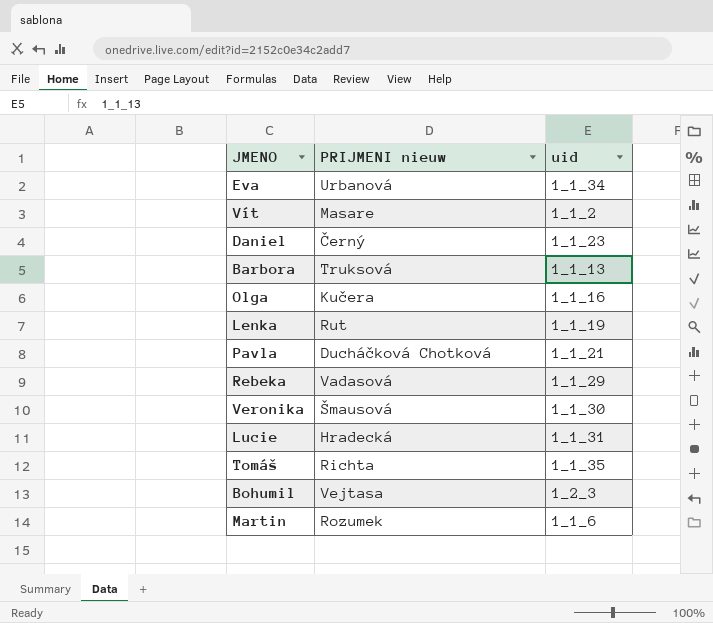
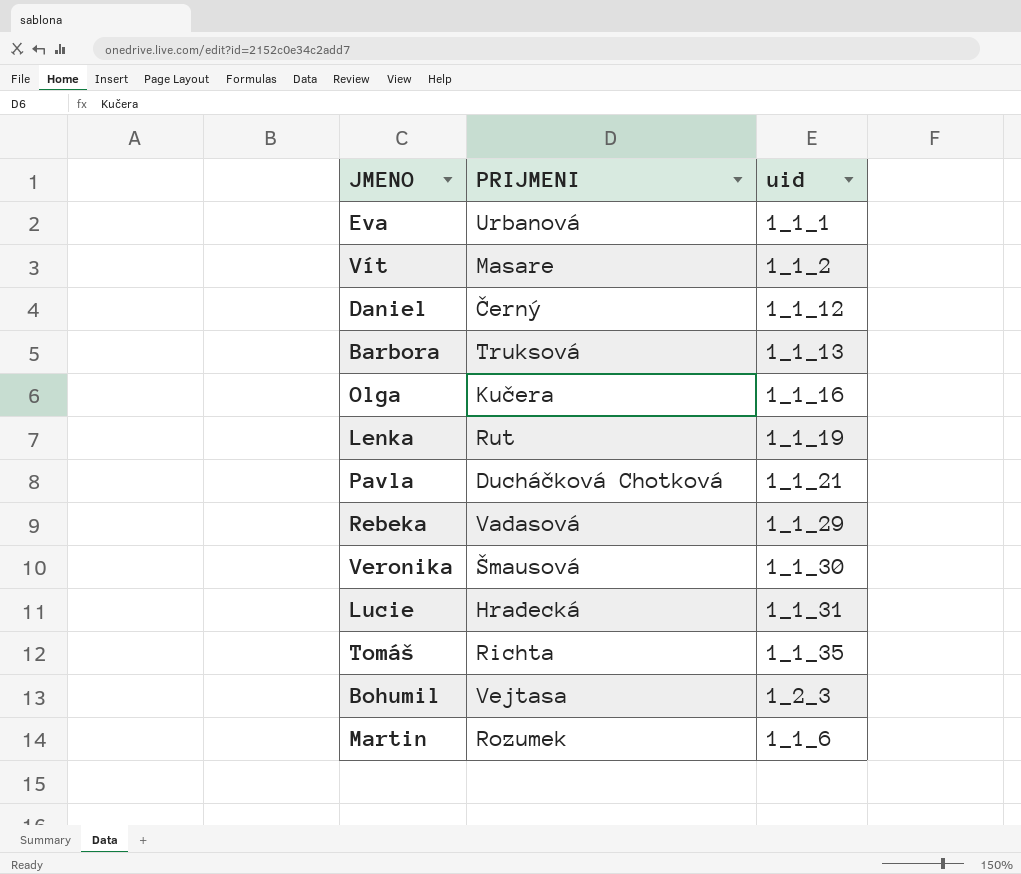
column name: PRIJMENI nieuw -> PRIJMENI
Eva | uid: 1_1_34 -> 1_1_1
Daniel | uid: 1_1_23 -> 1_1_12

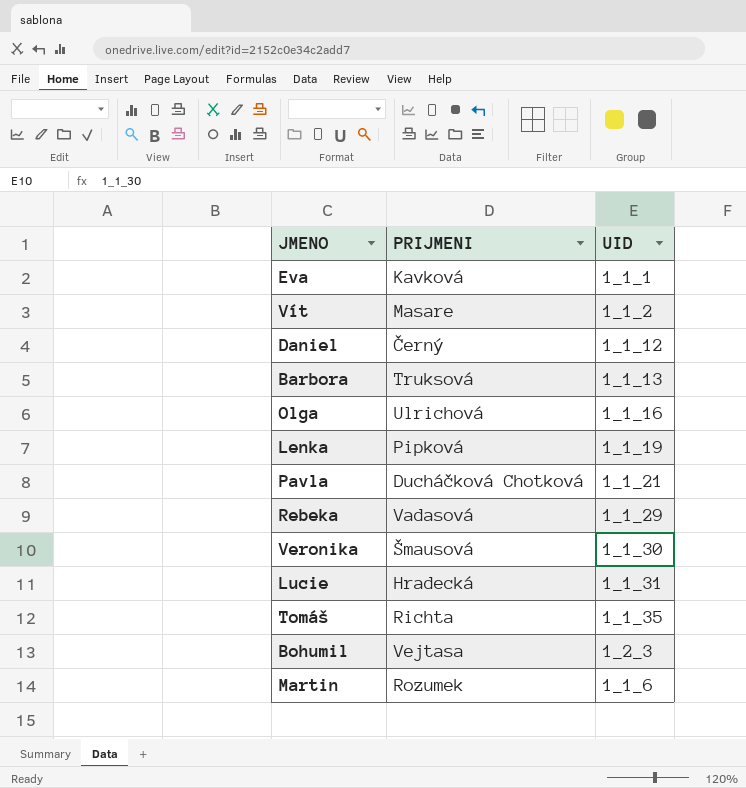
column name: uid -> UID
Eva | PRIJMENI: Urbanová -> Kavková
Olga | PRIJMENI: Kučera -> Ulrichová
Lenka | PRIJMENI: Rut -> Pipková

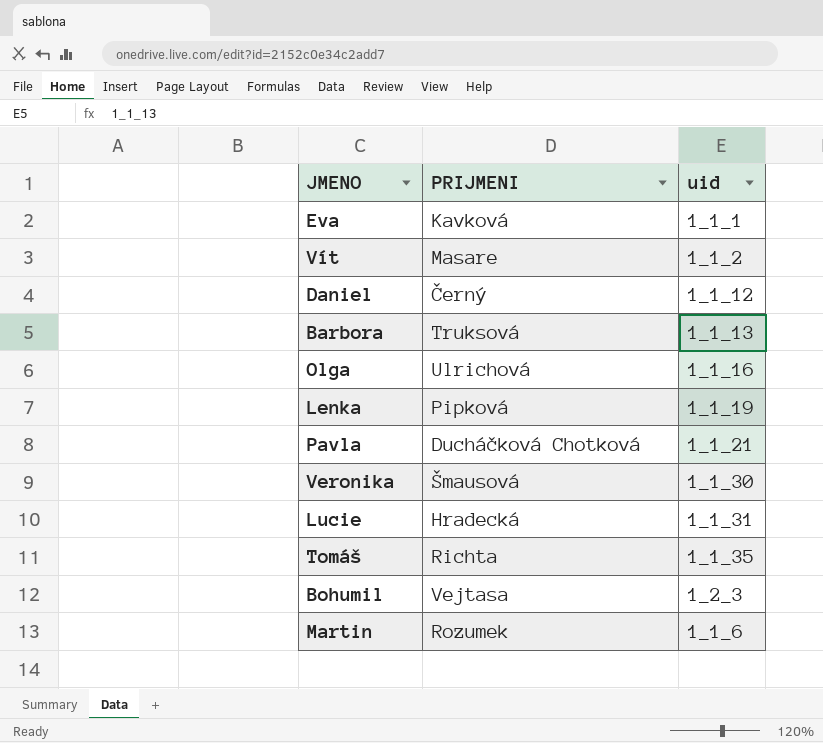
column name: UID -> uid
row Rebeka: Vadasová | 1_1_29 -> none

